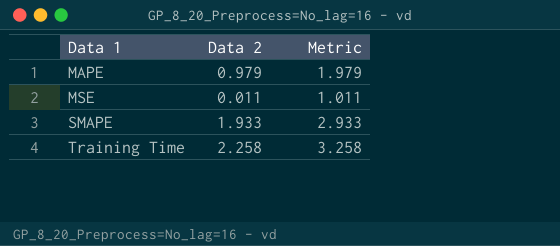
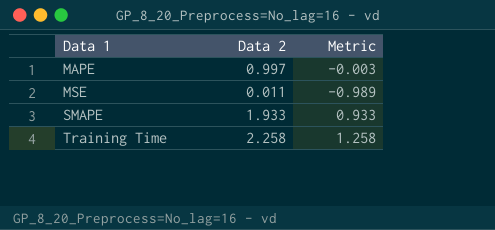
column Metric | formula: [Data 2] + 1 -> [Data 2] - 1
MAPE | Data 2: 0.979 -> 0.997

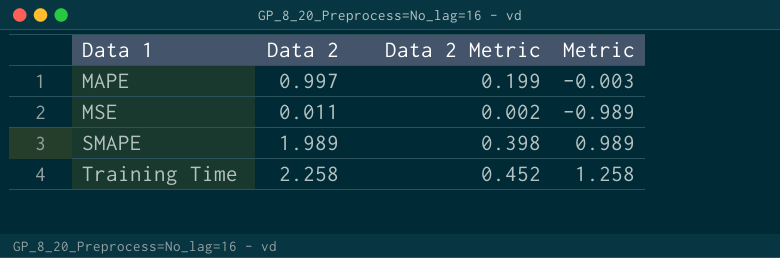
column Data 2 Metric | formula: none -> [Data 2] * 0.2
SMAPE | Data 2: 1.933 -> 1.989
SMAPE | Metric: 0.933 -> 0.989

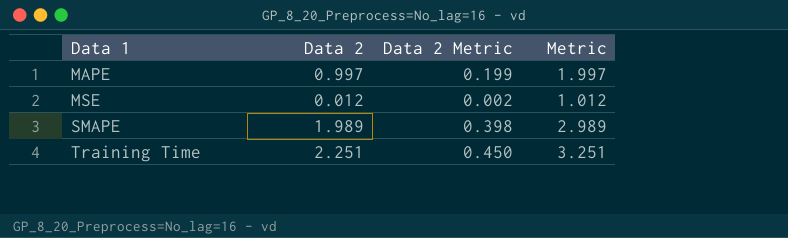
column Metric | formula: [Data 2] - 1 -> [Data 2] + 1
MSE | Data 2: 0.011 -> 0.012
Training Time | Data 2: 2.258 -> 2.251
Training Time | Data 2 Metric: 0.452 -> 0.450

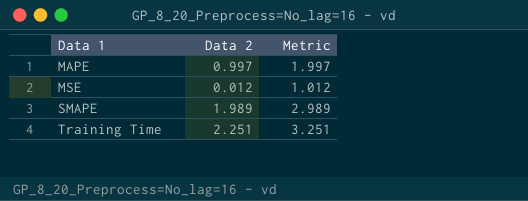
column Data 2 Metric | formula: [Data 2] * 0.2 -> none

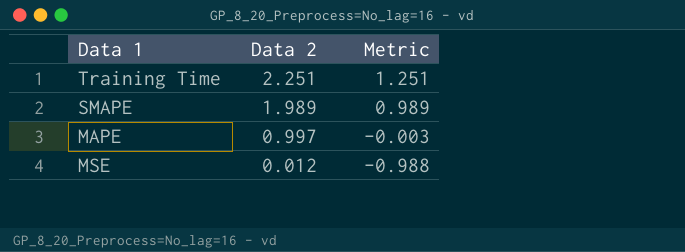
row order: Data 1 ascending -> Data 2 descending
column Metric | formula: [Data 2] + 1 -> [Data 2] - 1

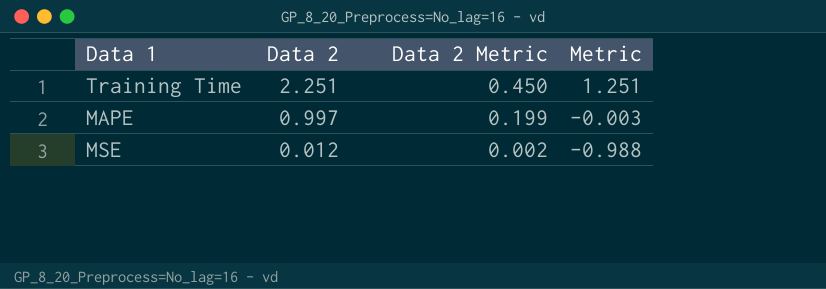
column Data 2 Metric | formula: none -> [Data 2] * 0.2
row SMAPE: 1.989 | 0.989 -> none

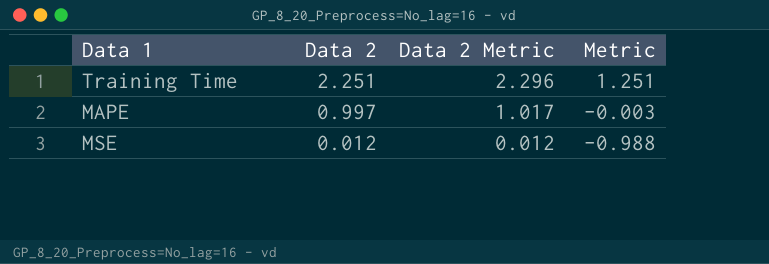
column Data 2 Metric | formula: [Data 2] * 0.2 -> [Data 2] * 1.02

